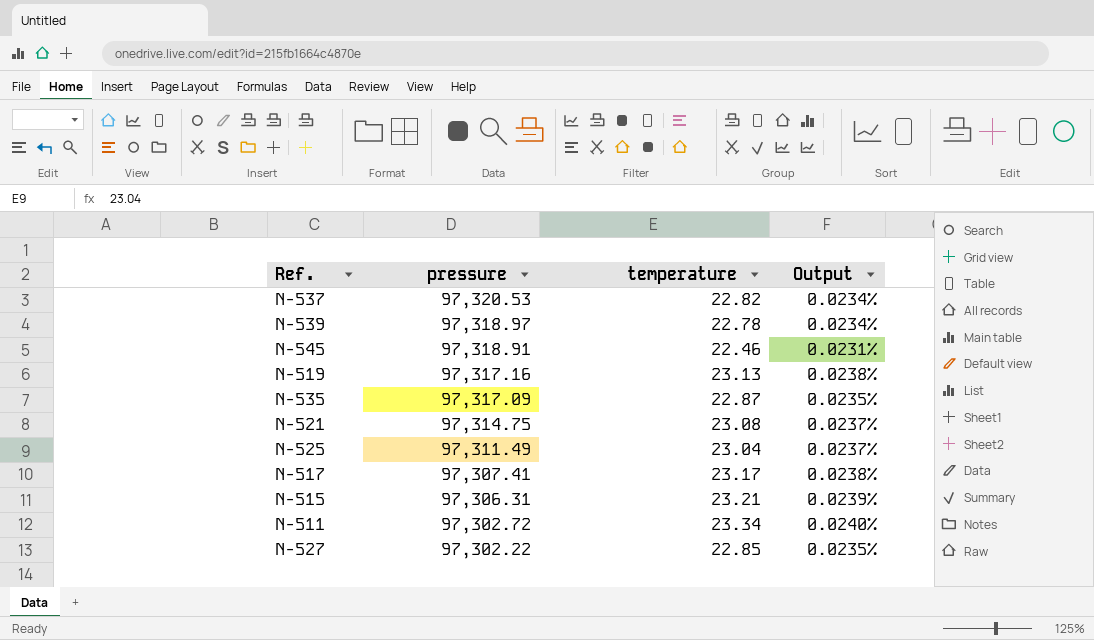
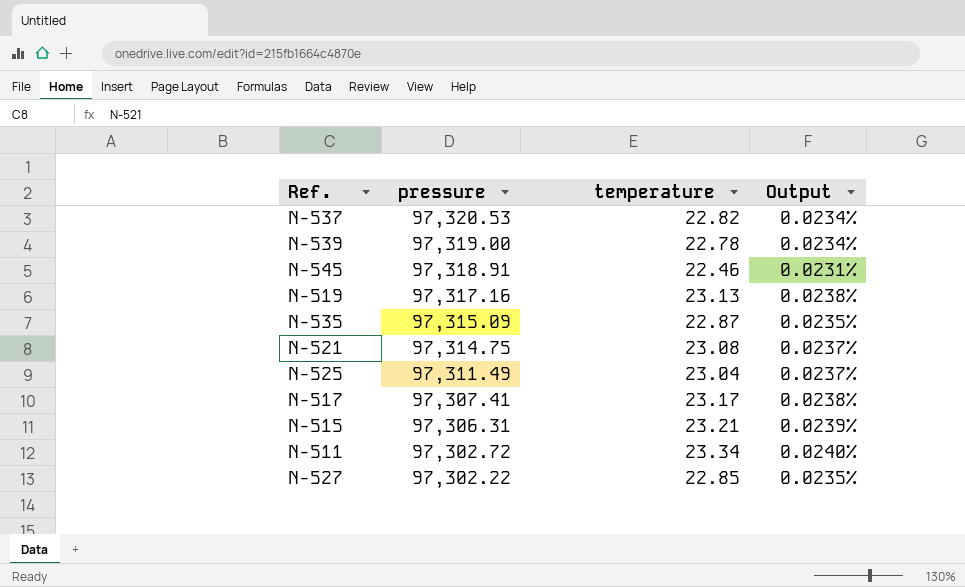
N-539 | pressure: 97,318.97 -> 97,319.00
N-535 | pressure: 97,317.09 -> 97,315.09

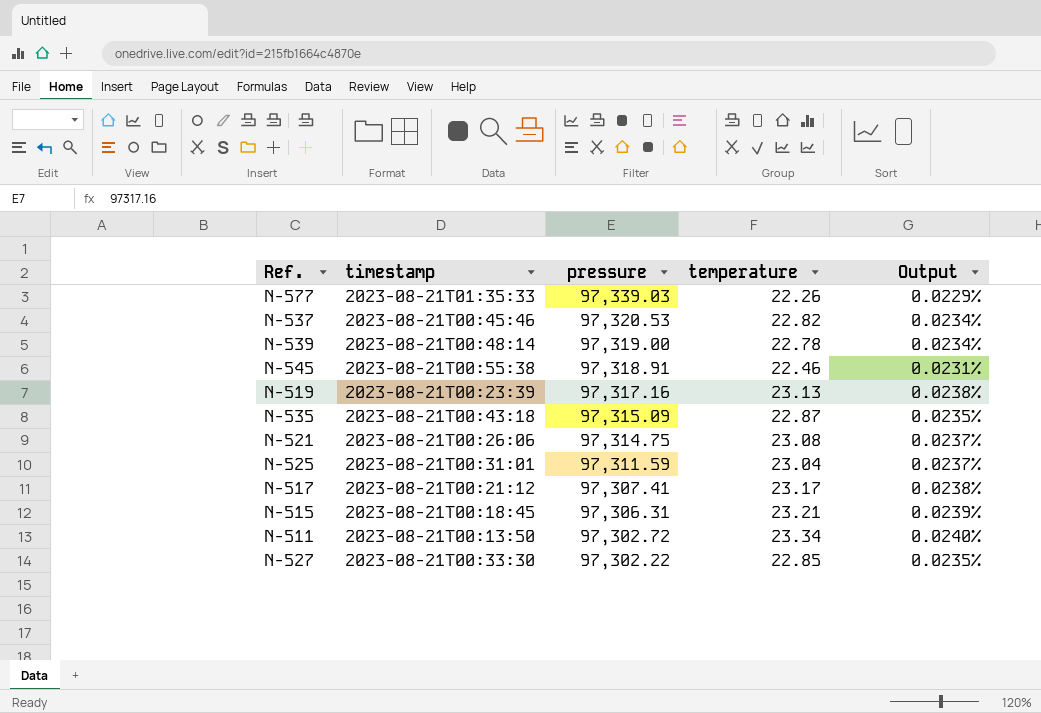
column timestamp | position: none -> 2
row N-577: none -> 2023-08-21T01:35:33 | 97,339.03 | 22.26 | 0.0229%
N-525 | pressure: 97,311.49 -> 97,311.59

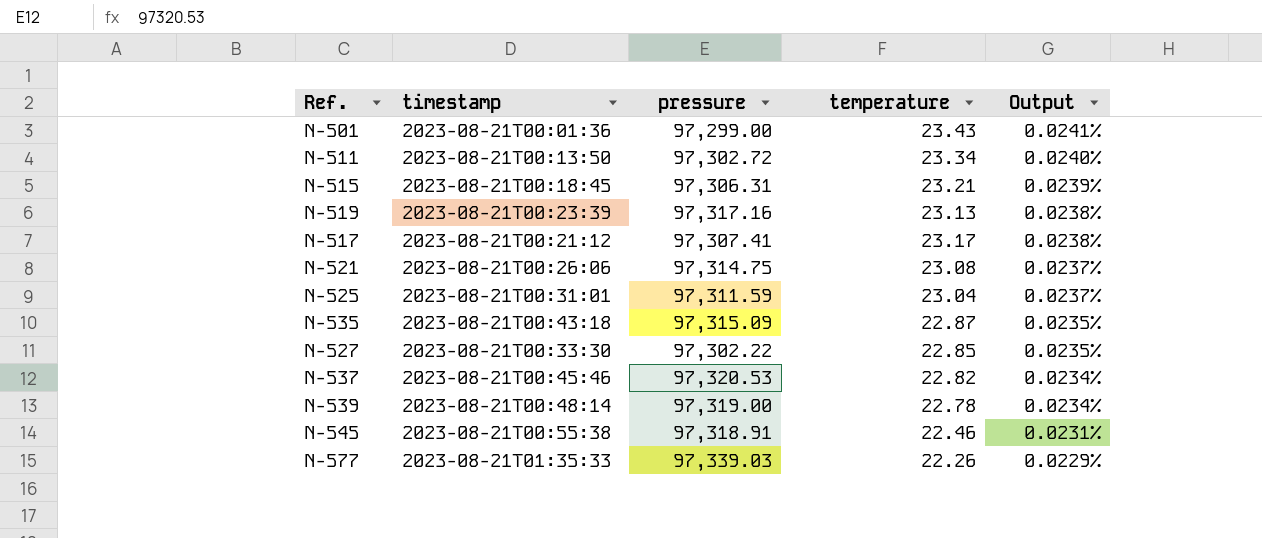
row order: pressure descending -> Output descending
row N-501: none -> 2023-08-21T00:01:36 | 97,299.00 | 23.43 | 0.0241%

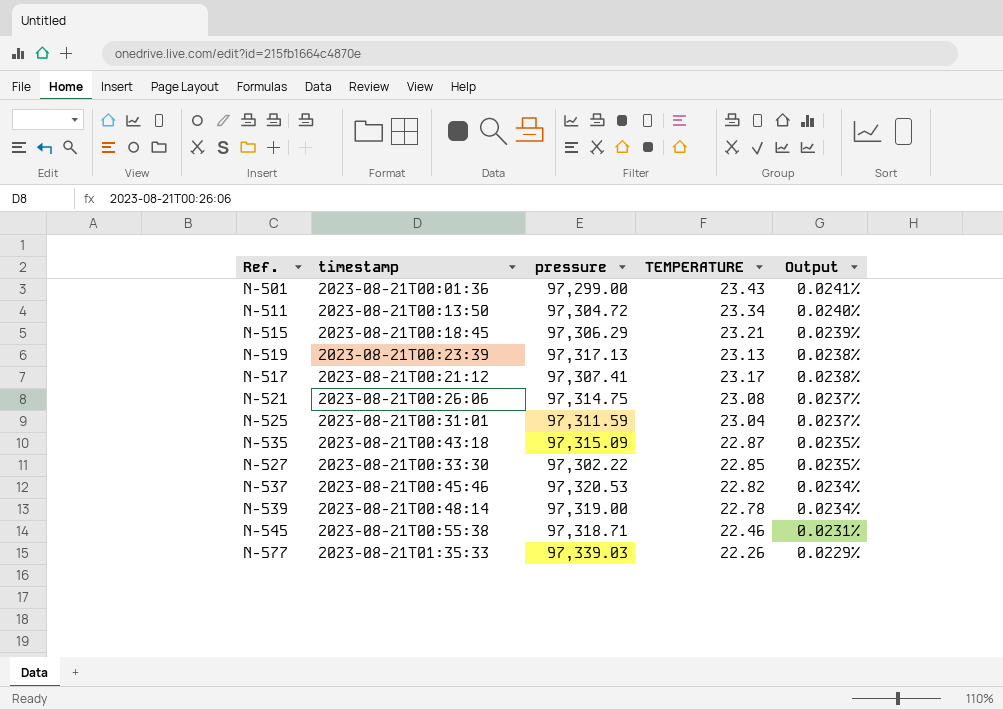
column name: temperature -> TEMPERATURE
N-511 | pressure: 97,302.72 -> 97,304.72
N-515 | pressure: 97,306.31 -> 97,306.29
N-519 | pressure: 97,317.16 -> 97,317.13
N-545 | pressure: 97,318.91 -> 97,318.71

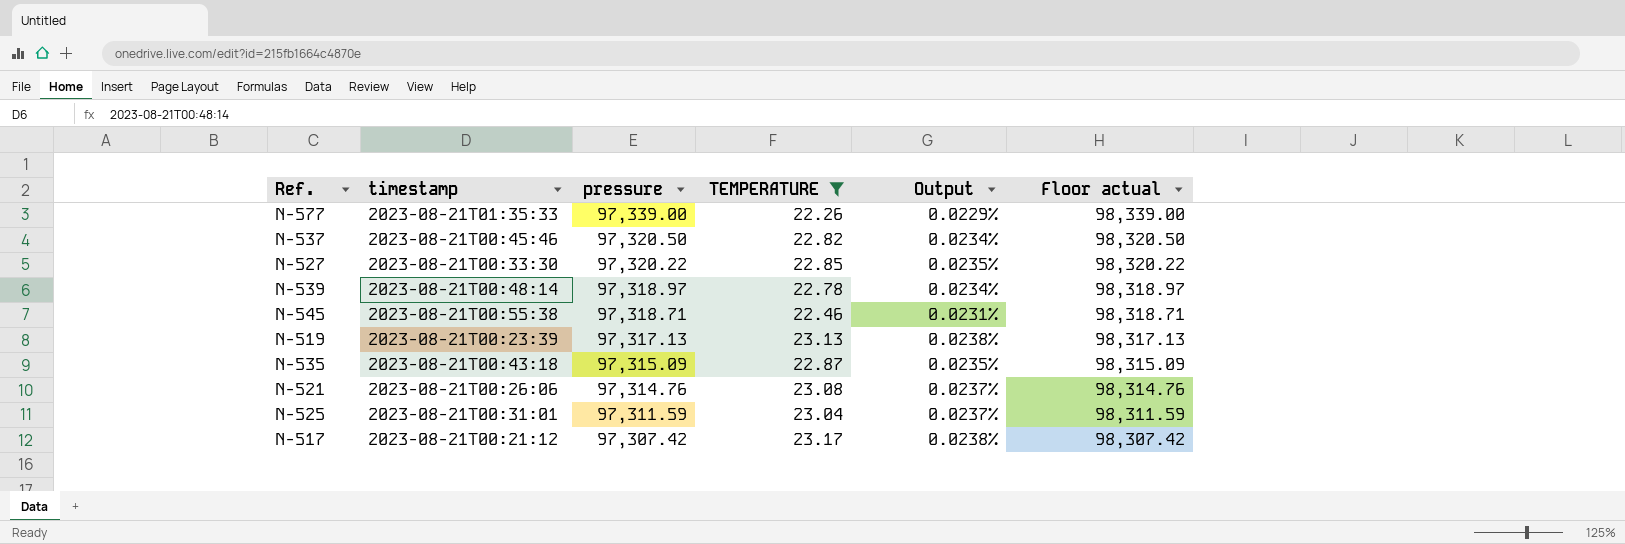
filter: none -> TEMPERATURE <= 23.17
row order: Output descending -> pressure descending
column Floor actual | formula: none -> [pressure] + 1000
N-577 | pressure: 97,339.03 -> 97,339.00
N-537 | pressure: 97,320.53 -> 97,320.50
N-527 | pressure: 97,302.22 -> 97,320.22
N-539 | pressure: 97,319.00 -> 97,318.97
N-521 | pressure: 97,314.75 -> 97,314.76
N-517 | pressure: 97,307.41 -> 97,307.42

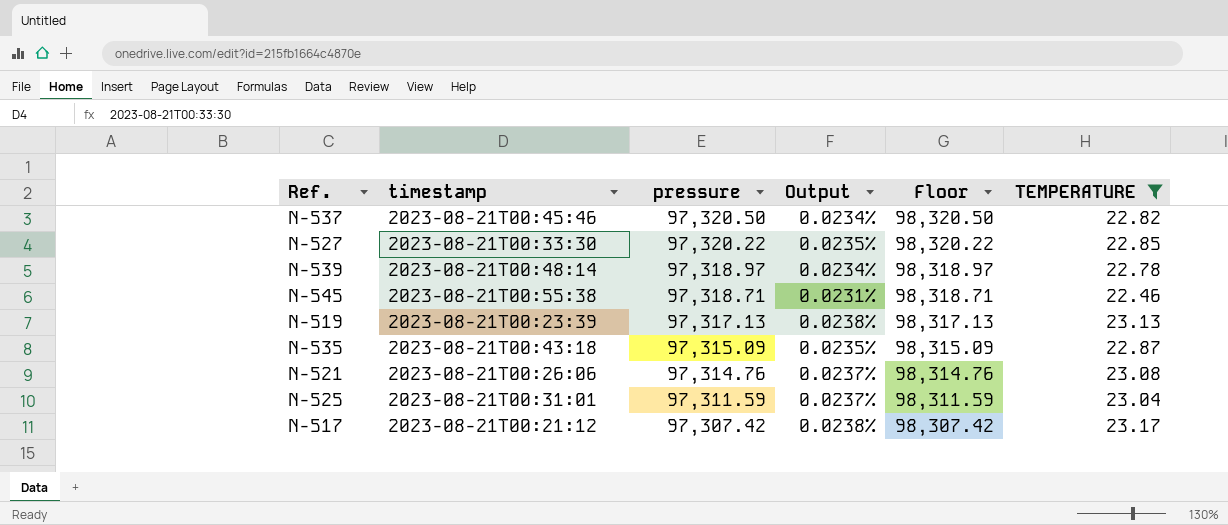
column name: Floor actual -> Floor
column TEMPERATURE | position: 4 -> 6
row N-577: 2023-08-21T01:35:33 | 97,339.00 | 22.26 | 0.0229% | 98,339.00 -> none

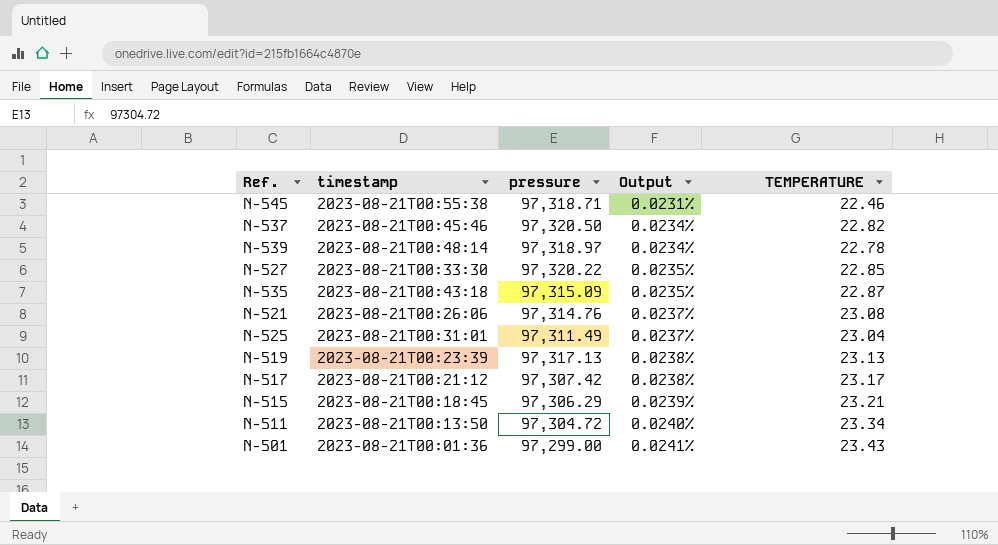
filter: TEMPERATURE <= 23.17 -> none
row order: pressure descending -> Output ascending
column Floor | formula: [pressure] + 1000 -> none
N-525 | pressure: 97,311.59 -> 97,311.49

